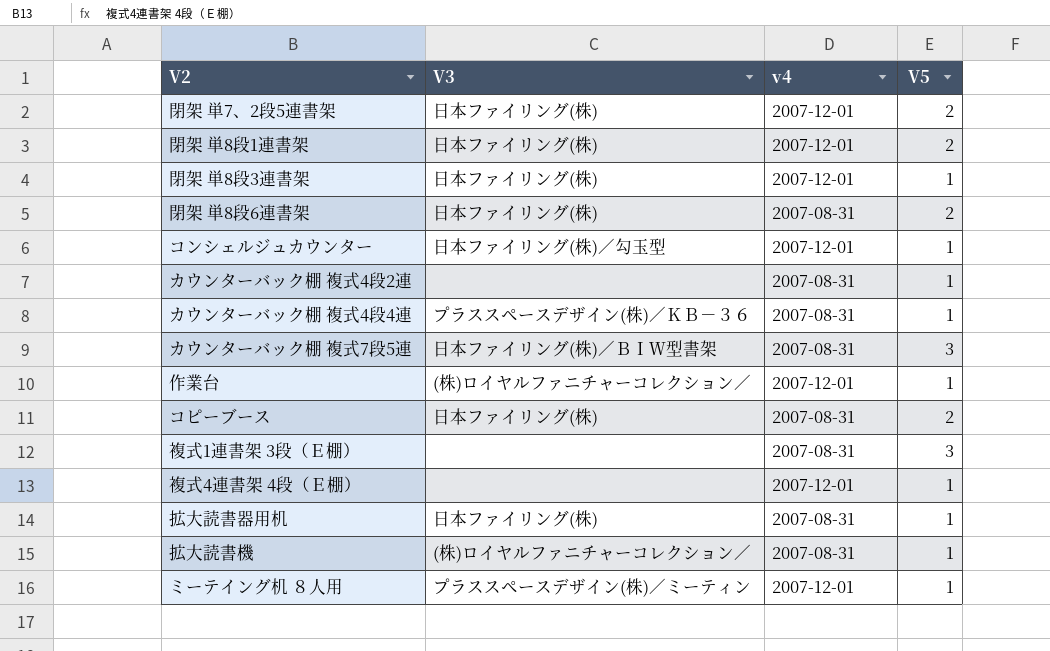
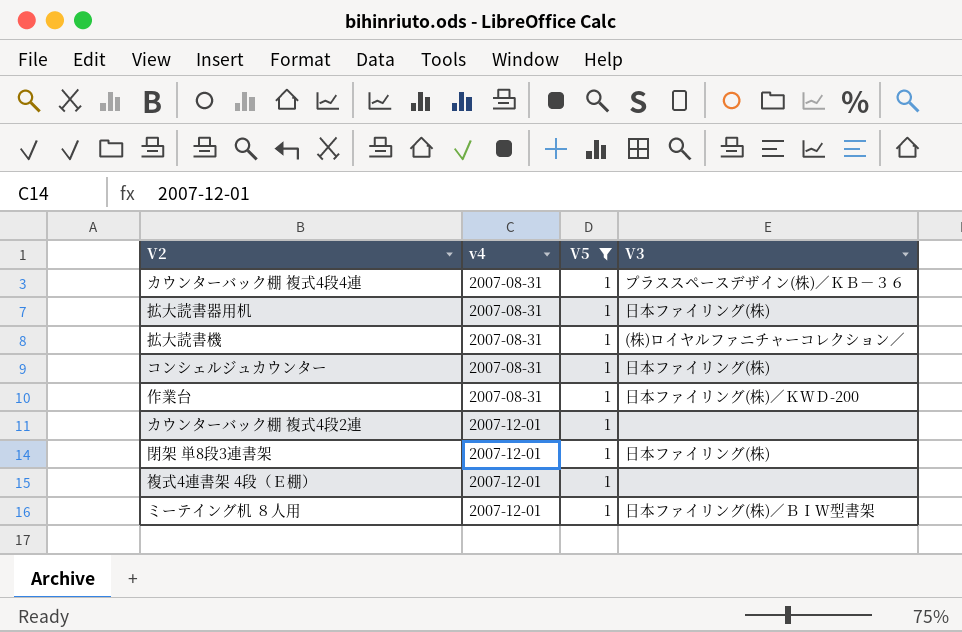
filter: none -> V5 = 1
row order: none -> v4 ascending
column V3 | position: 2 -> 4
コンシェルジュカウンター | v4: 2007-12-01 -> 2007-08-31
コンシェルジュカウンター | V3: 日本ファイリング(株)／勾玉型 -> 日本ファイリング(株)
作業台 | v4: 2007-12-01 -> 2007-08-31
作業台 | V3: (株)ロイヤルファニチャーコレクション／ -> 日本ファイリング(株)／ＫＷＤ-200
カウンターバック棚 複式4段2連 | v4: 2007-08-31 -> 2007-12-01
ミーテイング机 ８人用 | V3: プラススペースデザイン(株)／ミーティン -> 日本ファイリング(株)／ＢＩＷ型書架

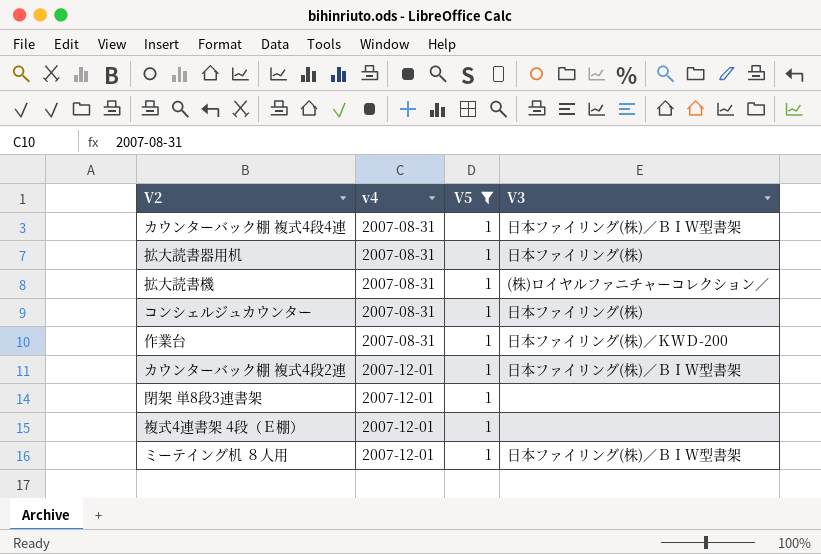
カウンターバック棚 複式4段4連 | V3: プラススペースデザイン(株)／ＫＢ－３６ -> 日本ファイリング(株)／ＢＩＷ型書架
カウンターバック棚 複式4段2連 | V3: none -> 日本ファイリング(株)／ＢＩＷ型書架
閉架 単8段3連書架 | V3: 日本ファイリング(株) -> none

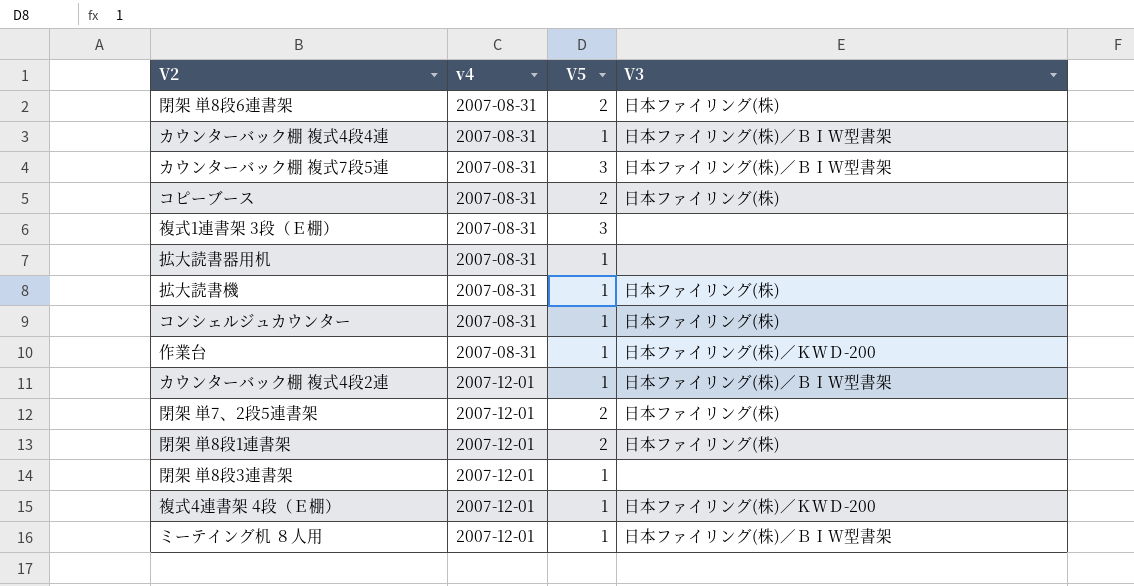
filter: V5 = 1 -> none
拡大読書器用机 | V3: 日本ファイリング(株) -> none
拡大読書機 | V3: (株)ロイヤルファニチャーコレクション／ -> 日本ファイリング(株)
複式4連書架 4段（Ｅ棚） | V3: none -> 日本ファイリング(株)／ＫＷＤ-200

